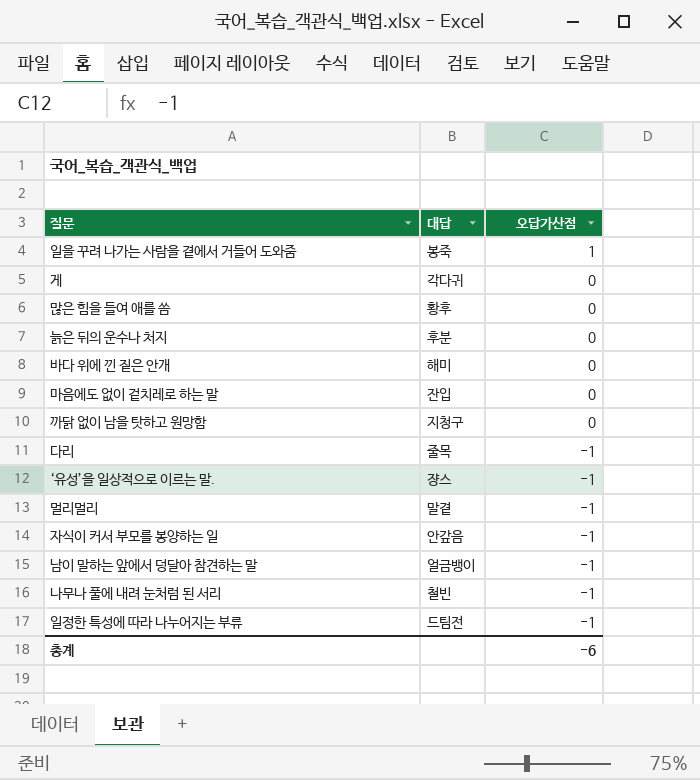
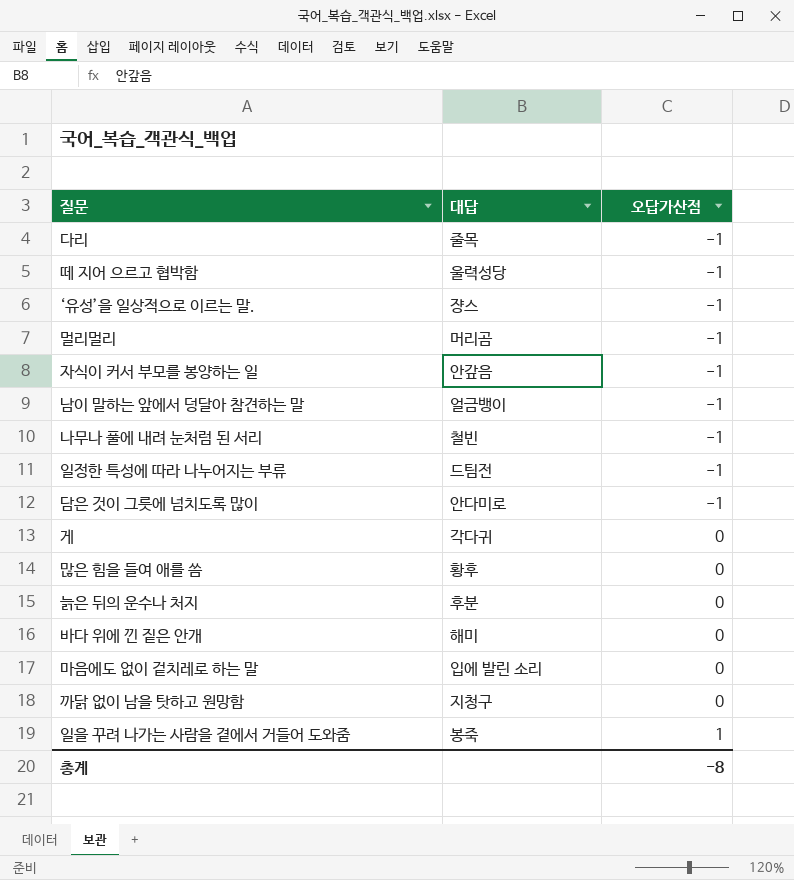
row order: 오답가산점 descending -> 오답가산점 ascending
row 떼 지어 으르고 협박함: none -> 울력성당 | -1
멀리멀리 | 대답: 말곁 -> 머리곰
row 담은 것이 그릇에 넘치도록 많이: none -> 안다미로 | -1
마음에도 없이 겉치레로 하는 말 | 대답: 잔입 -> 입에 발린 소리
총계 | 오답가산점: -6 -> -8

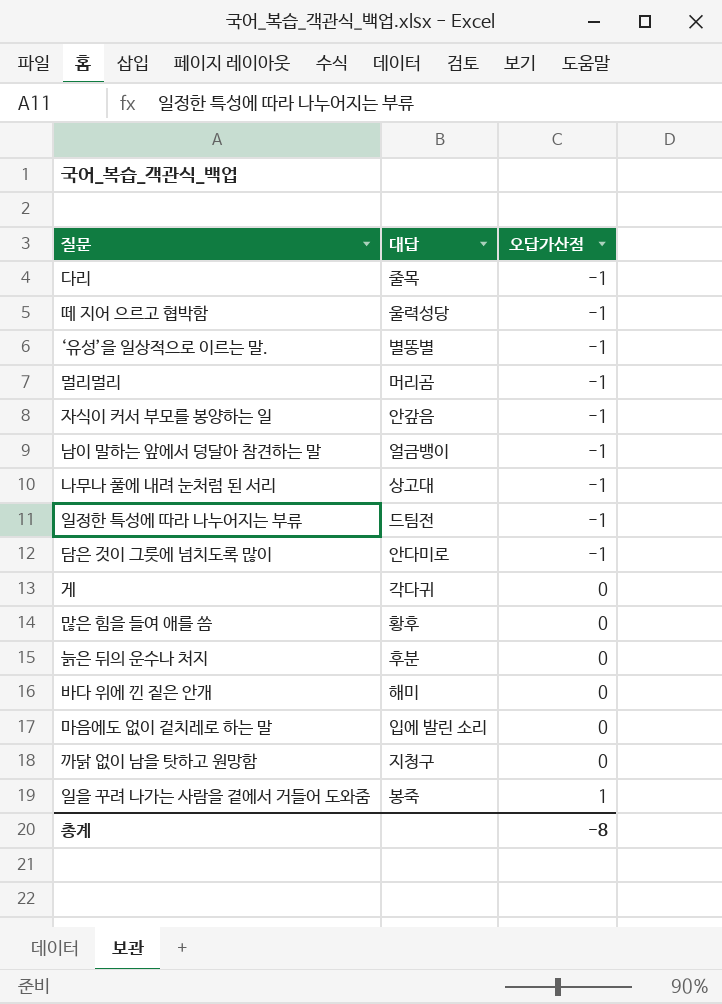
‘유성’을 일상적으로 이르는 말. | 대답: 쟝스 -> 별똥별
나무나 풀에 내려 눈처럼 된 서리 | 대답: 철빈 -> 상고대

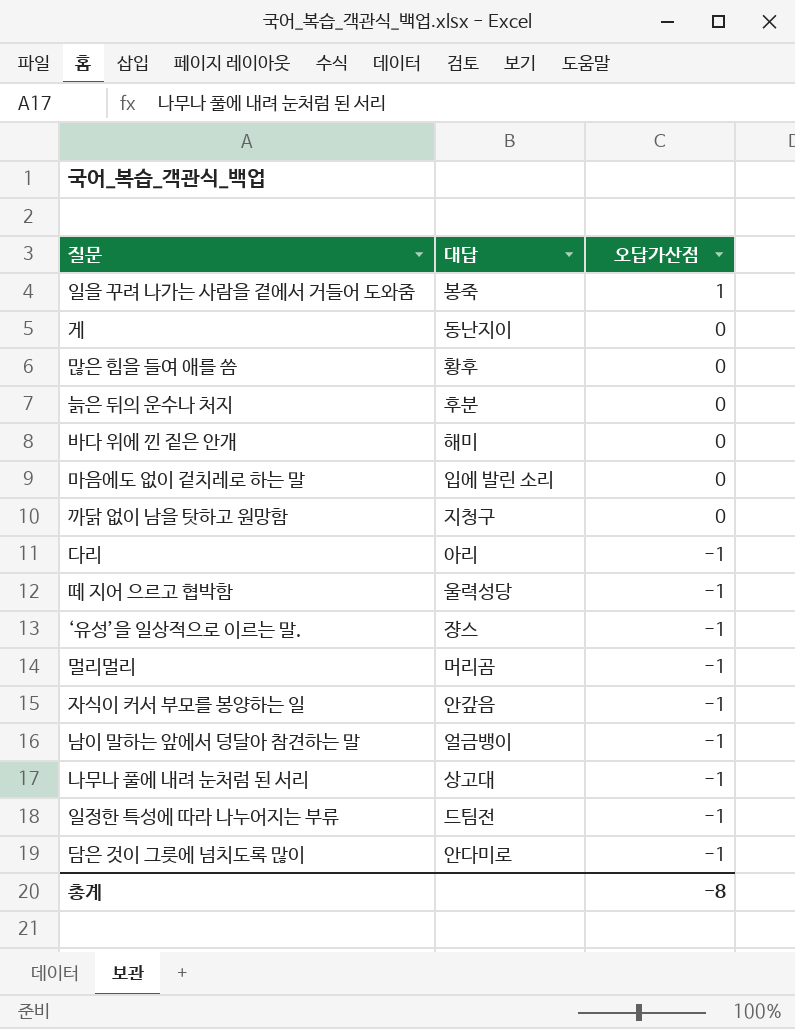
row order: 오답가산점 ascending -> 오답가산점 descending
게 | 대답: 각다귀 -> 동난지이
다리 | 대답: 줄목 -> 아리
‘유성’을 일상적으로 이르는 말. | 대답: 별똥별 -> 쟝스

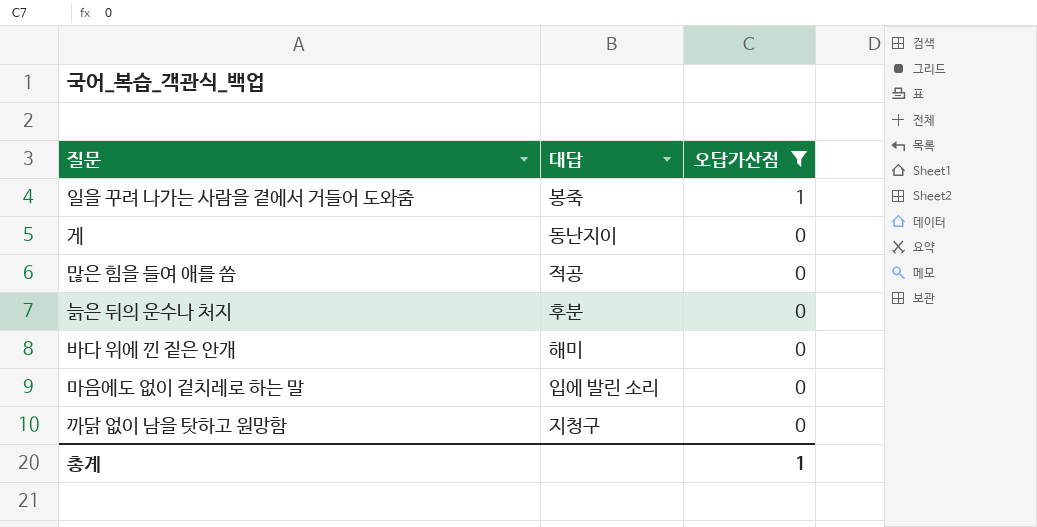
filter: none -> 오답가산점 != -1
많은 힘을 들여 애를 씀 | 대답: 황후 -> 적공
총계 | 오답가산점: -8 -> 1

